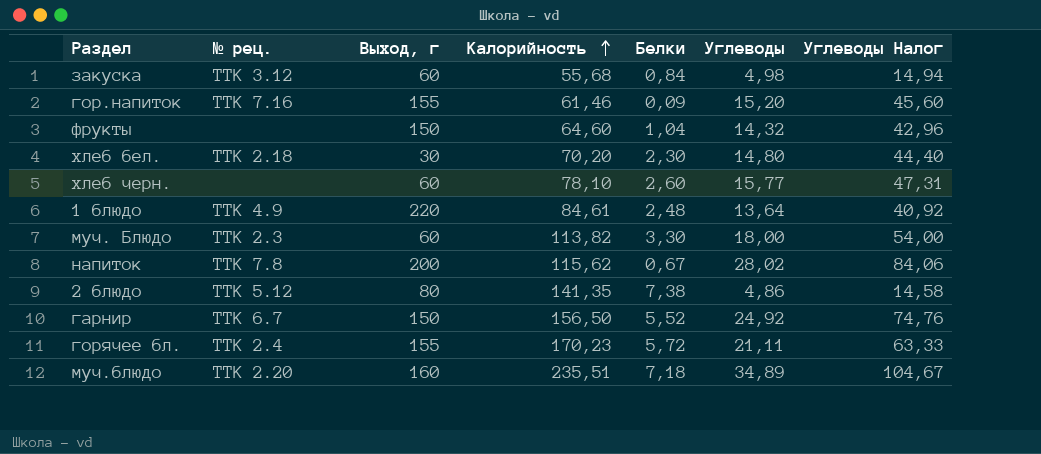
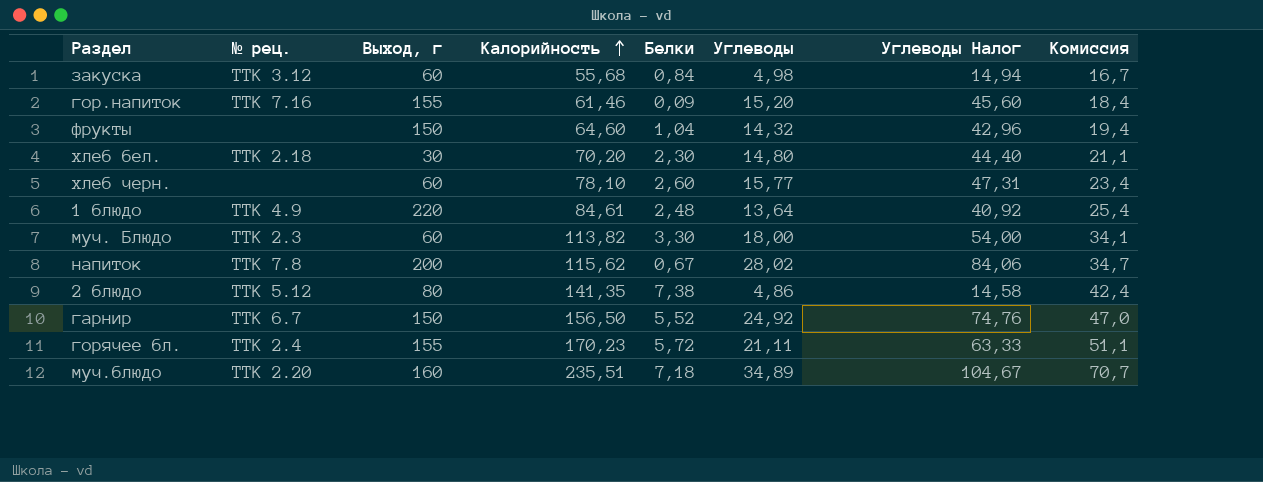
column Комиссия | formula: none -> [Калорийность] * 0,3

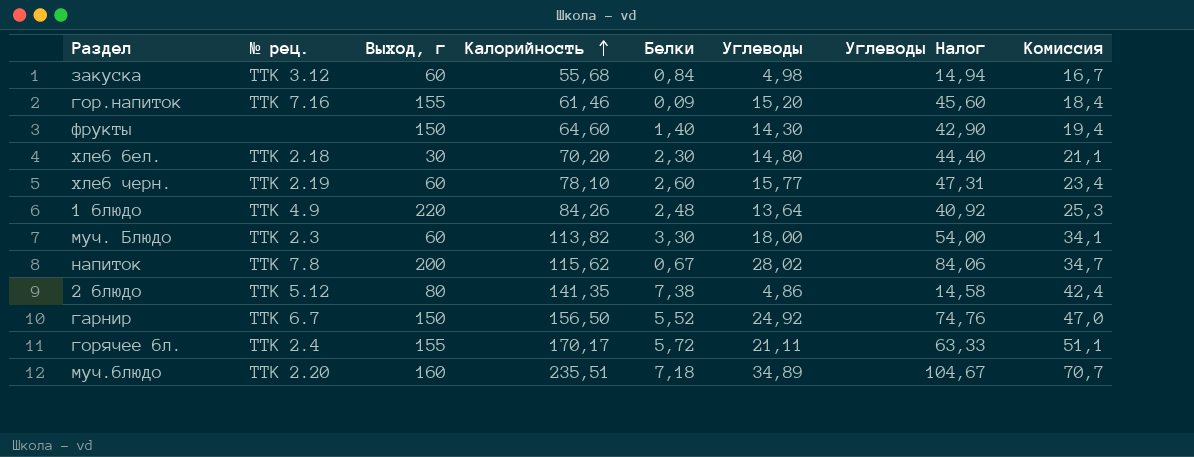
фрукты | Белки: 1,04 -> 1,40
фрукты | Углеводы: 14,32 -> 14,30
фрукты | Углеводы Налог: 42,96 -> 42,90
хлеб черн. | № рец.: none -> ТТК 2.19
1 блюдо | Калорийность: 84,61 -> 84,26
1 блюдо | Комиссия: 25,4 -> 25,3
горячее бл. | Калорийность: 170,23 -> 170,17

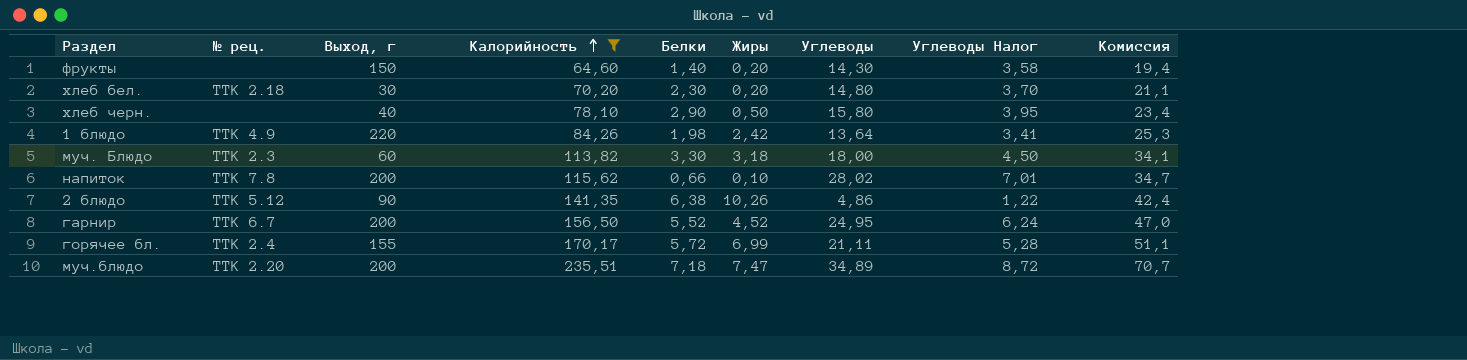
filter: none -> Калорийность >= 64,60
column Жиры | position: none -> 6
column Углеводы Налог | formula: [Углеводы] * 3 -> [Углеводы] * 0,25
хлеб черн. | № рец.: ТТК 2.19 -> none
хлеб черн. | Выход, г: 60 -> 40
хлеб черн. | Белки: 2,60 -> 2,90
хлеб черн. | Углеводы: 15,77 -> 15,80
1 блюдо | Белки: 2,48 -> 1,98
напиток | Белки: 0,67 -> 0,66
2 блюдо | Выход, г: 80 -> 90
2 блюдо | Белки: 7,38 -> 6,38
гарнир | Выход, г: 150 -> 200
гарнир | Углеводы: 24,92 -> 24,95
муч.блюдо | Выход, г: 160 -> 200

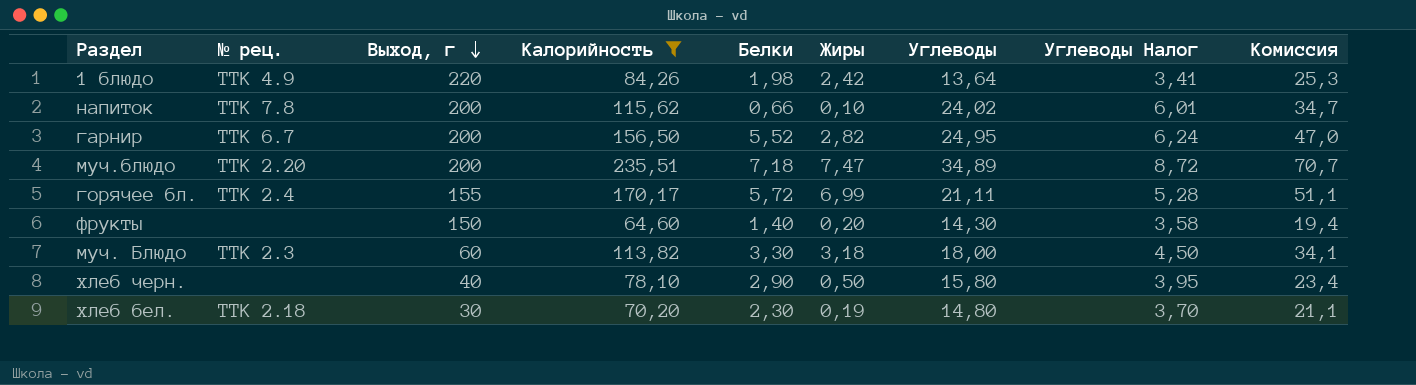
row order: Калорийность ascending -> Выход, г descending
row 2 блюдо: ТТК 5.12 | 90 | 141,35 | 6,38 | 10,26 | 4,86 | 1,22 | 42,4 -> none
напиток | Углеводы: 28,02 -> 24,02
напиток | Углеводы Налог: 7,01 -> 6,01
гарнир | Жиры: 4,52 -> 2,82
хлеб бел. | Жиры: 0,20 -> 0,19

